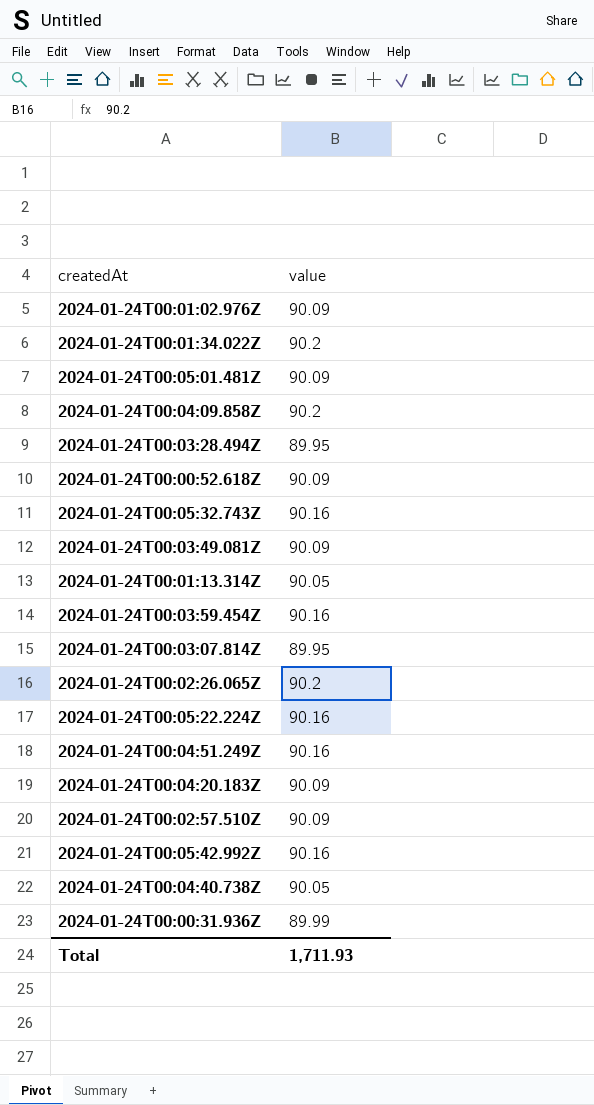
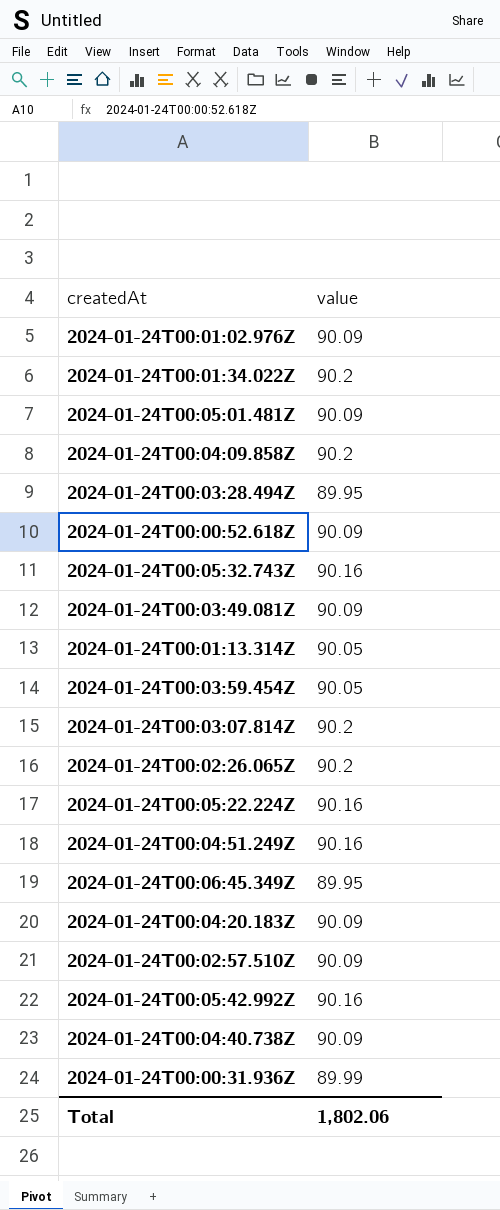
2024-01-24T00:03:59.454Z | value: 90.16 -> 90.05
2024-01-24T00:03:07.814Z | value: 89.95 -> 90.2
row 2024-01-24T00:06:45.349Z: none -> 89.95
2024-01-24T00:04:40.738Z | value: 90.05 -> 90.09
Total | value: 1,711.93 -> 1,802.06

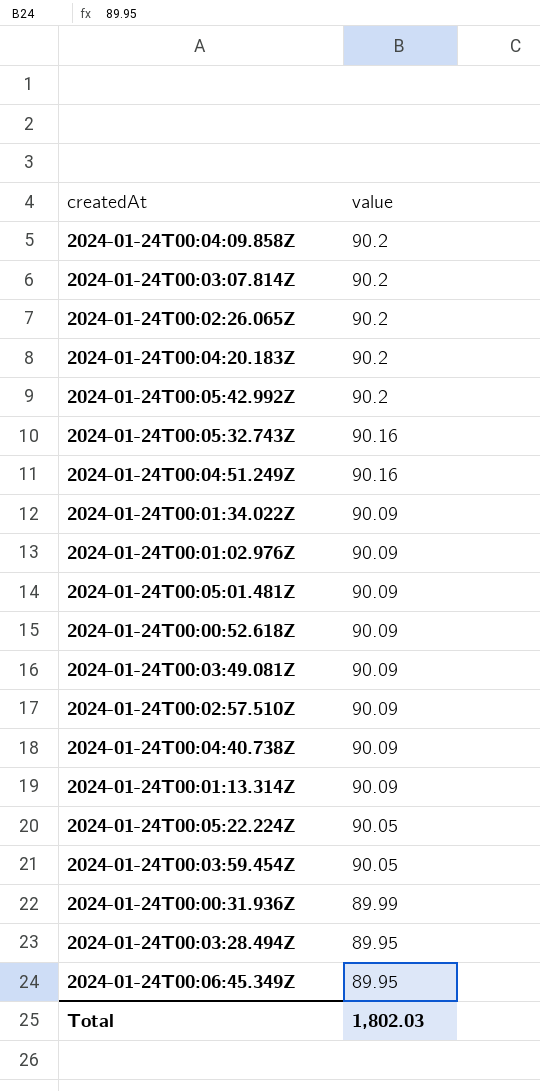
row order: none -> value descending
2024-01-24T00:04:20.183Z | value: 90.09 -> 90.2
2024-01-24T00:05:42.992Z | value: 90.16 -> 90.2
2024-01-24T00:01:34.022Z | value: 90.2 -> 90.09
2024-01-24T00:01:13.314Z | value: 90.05 -> 90.09
2024-01-24T00:05:22.224Z | value: 90.16 -> 90.05
Total | value: 1,802.06 -> 1,802.03

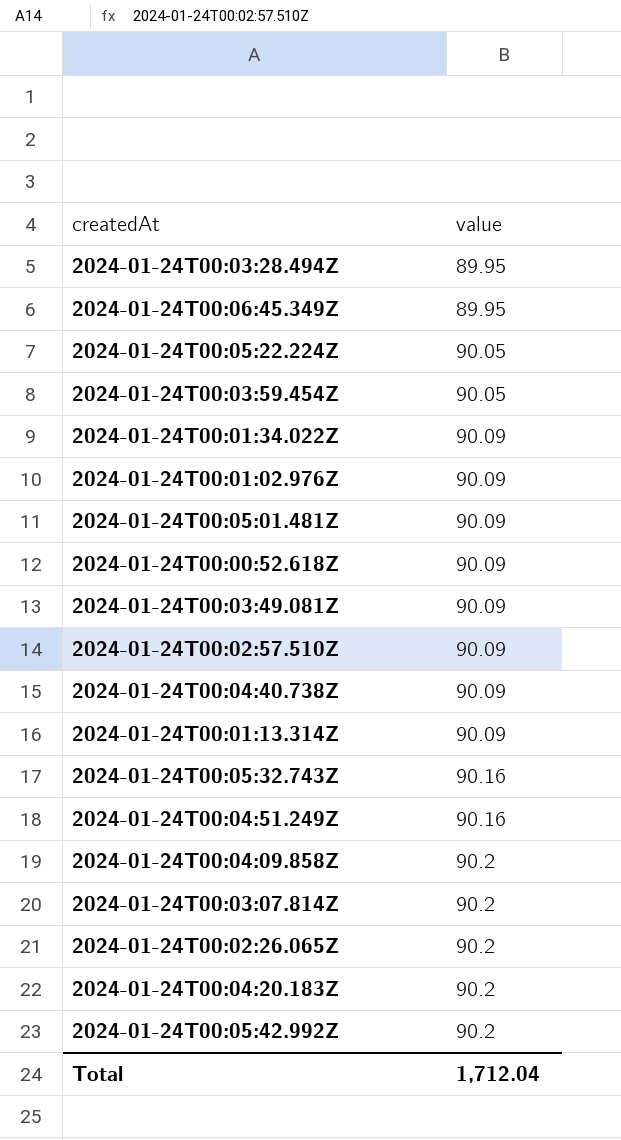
row order: value descending -> value ascending
row 2024-01-24T00:00:31.936Z: 89.99 -> none
Total | value: 1,802.03 -> 1,712.04

